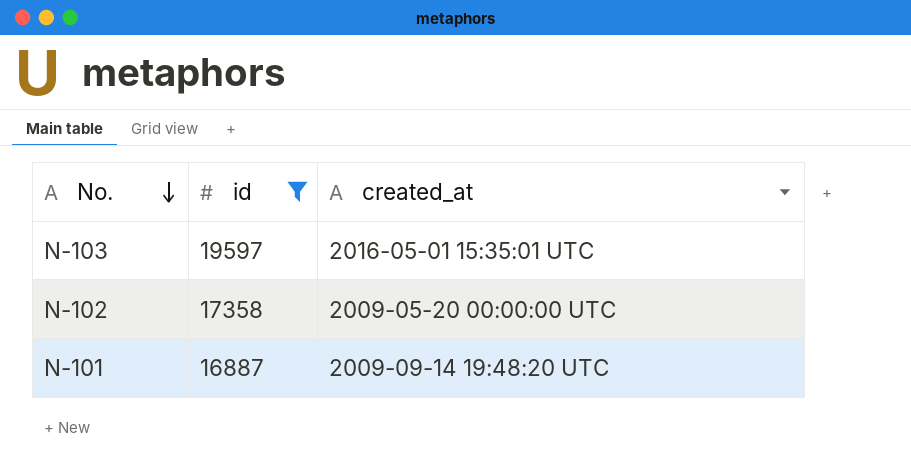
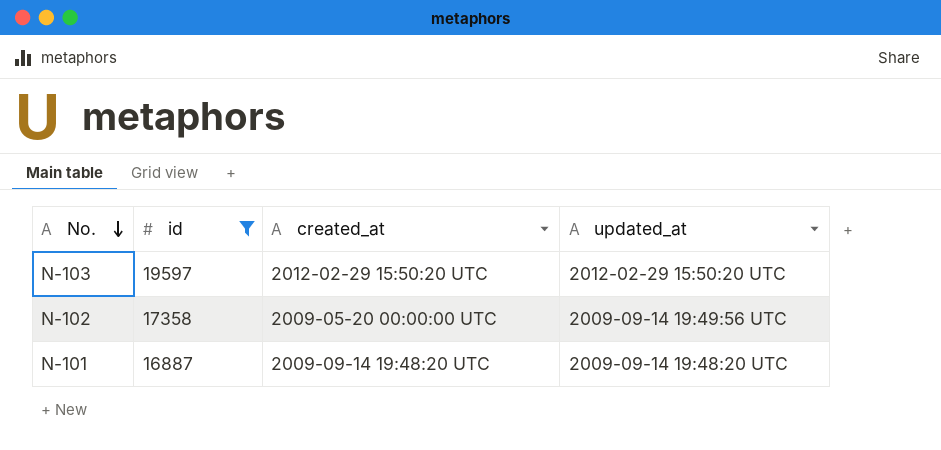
column updated_at | position: none -> 4
N-103 | created_at: 2016-05-01 15:35:01 UTC -> 2012-02-29 15:50:20 UTC

